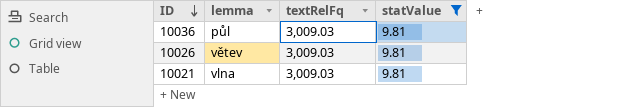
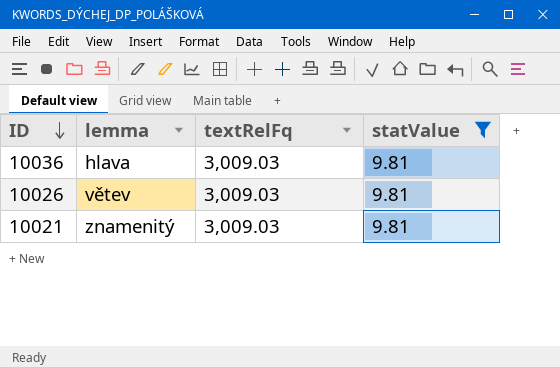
10036 | lemma: půl -> hlava
10021 | lemma: vlna -> znamenitý

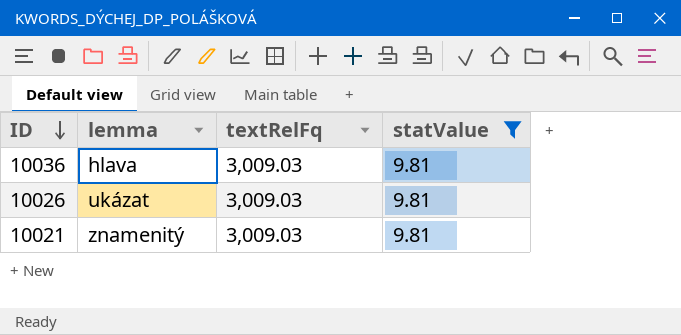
10026 | lemma: větev -> ukázat

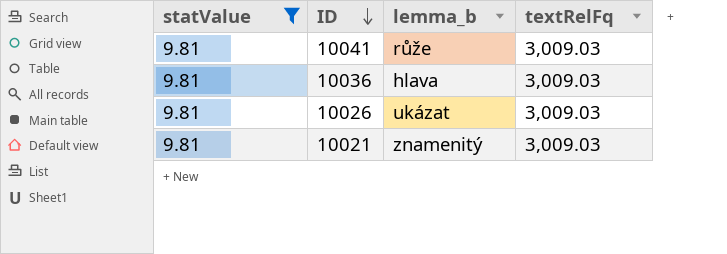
column statValue | position: 4 -> 1
column name: lemma -> lemma_b
row 10041: none -> 9.81 | růže | 3,009.03

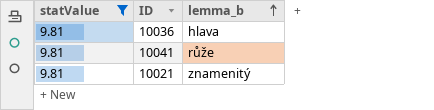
row order: ID descending -> lemma_b ascending
column textRelFq | position: 4 -> none
row 10026: 9.81 | ukázat | 3,009.03 -> none

